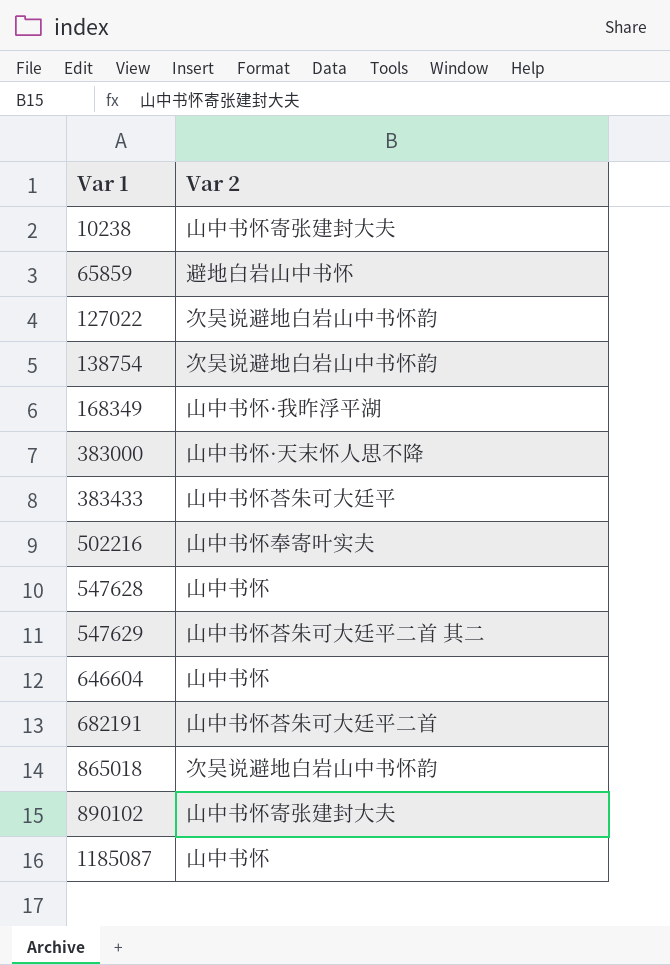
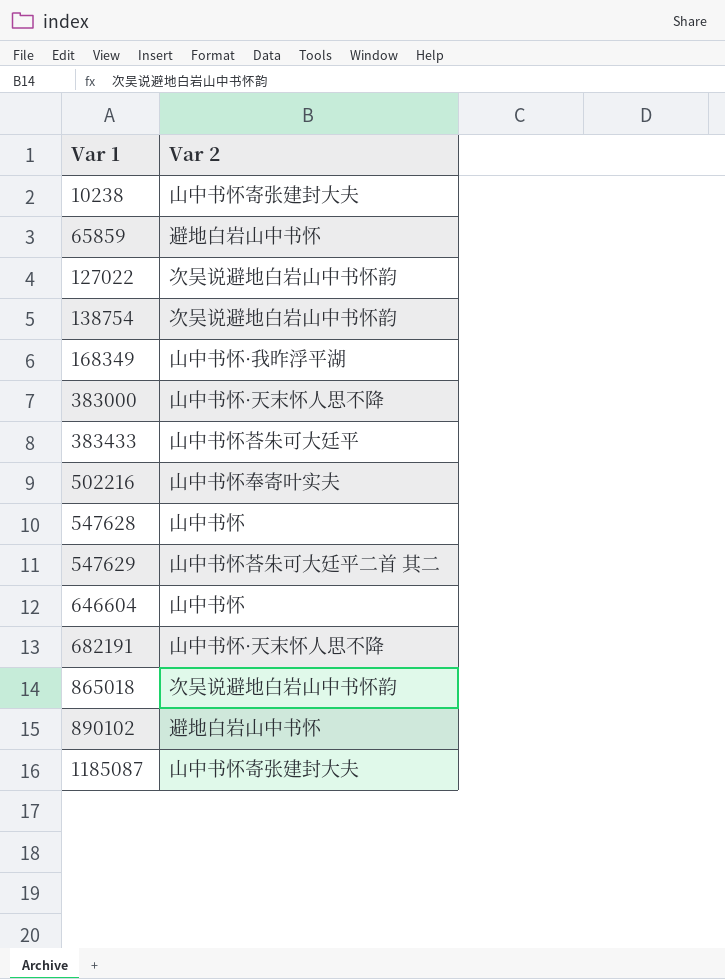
682191 | Var 2: 山中书怀荅朱可大廷平二首 -> 山中书怀·天末怀人思不降
890102 | Var 2: 山中书怀寄张建封大夫 -> 避地白岩山中书怀
1185087 | Var 2: 山中书怀 -> 山中书怀寄张建封大夫

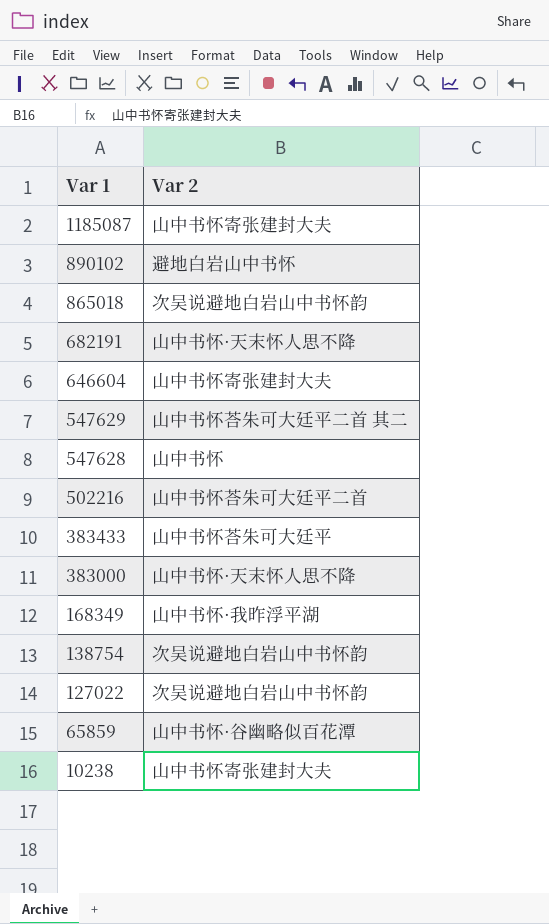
row order: Var 1 ascending -> Var 1 descending
646604 | Var 2: 山中书怀 -> 山中书怀寄张建封大夫
502216 | Var 2: 山中书怀奉寄叶实夫 -> 山中书怀荅朱可大廷平二首
65859 | Var 2: 避地白岩山中书怀 -> 山中书怀·谷幽略似百花潭

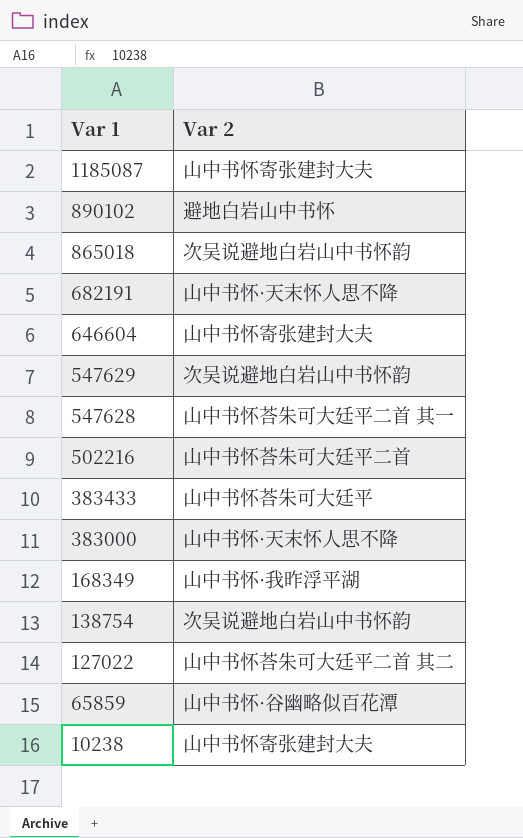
547629 | Var 2: 山中书怀荅朱可大廷平二首 其二 -> 次吴说避地白岩山中书怀韵
547628 | Var 2: 山中书怀 -> 山中书怀荅朱可大廷平二首 其一
127022 | Var 2: 次吴说避地白岩山中书怀韵 -> 山中书怀荅朱可大廷平二首 其二

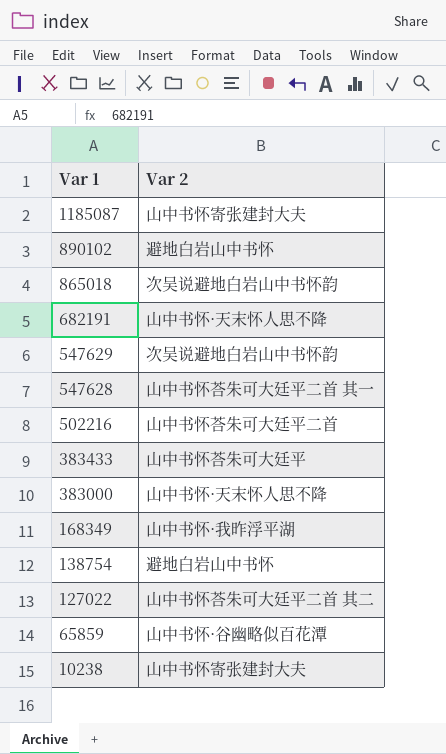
row 646604: 山中书怀寄张建封大夫 -> none
138754 | Var 2: 次吴说避地白岩山中书怀韵 -> 避地白岩山中书怀

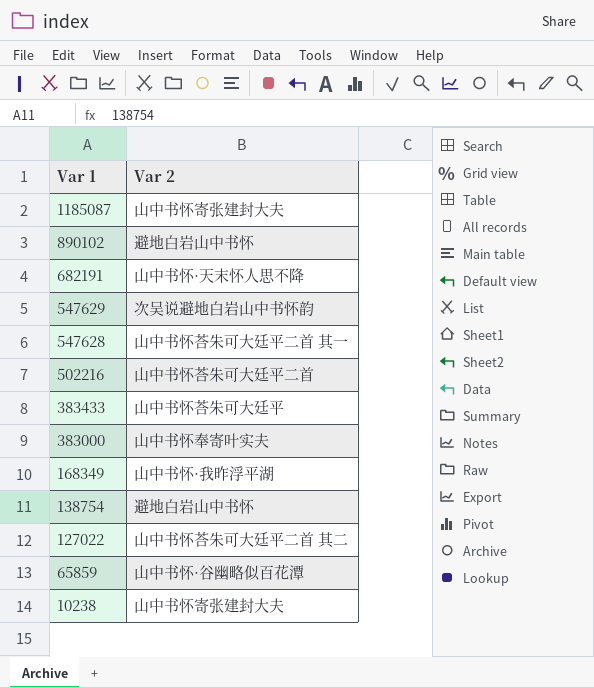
row 865018: 次吴说避地白岩山中书怀韵 -> none
383000 | Var 2: 山中书怀·天末怀人思不降 -> 山中书怀奉寄叶实夫

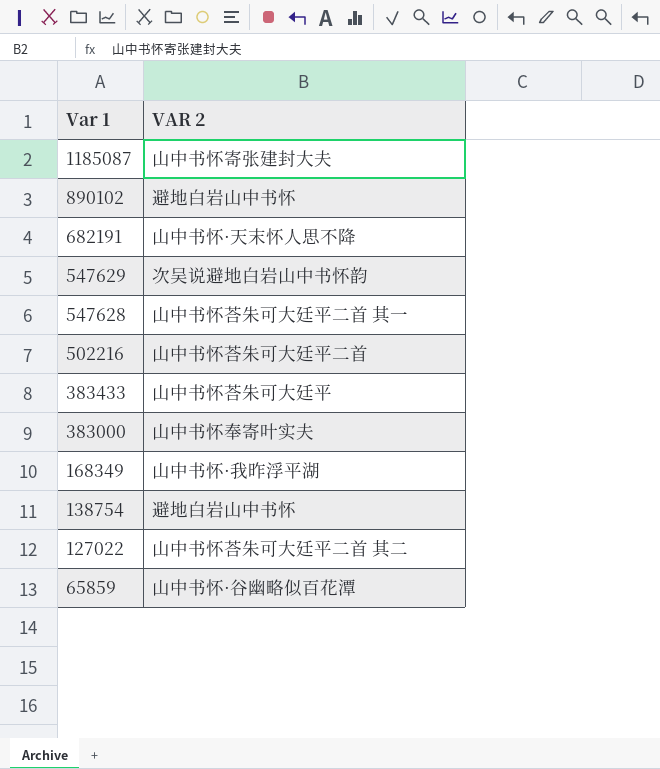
column name: Var 2 -> VAR 2
row 10238: 山中书怀寄张建封大夫 -> none

